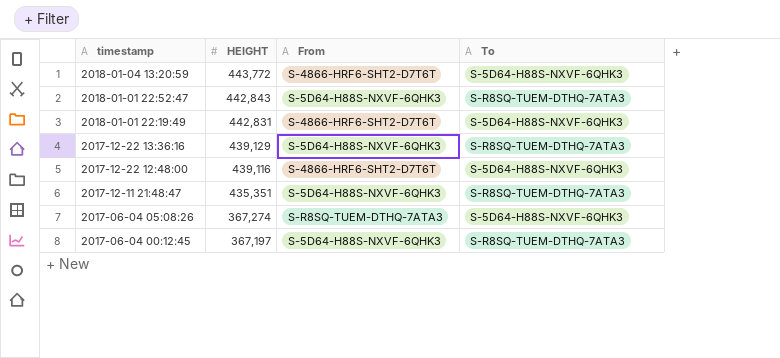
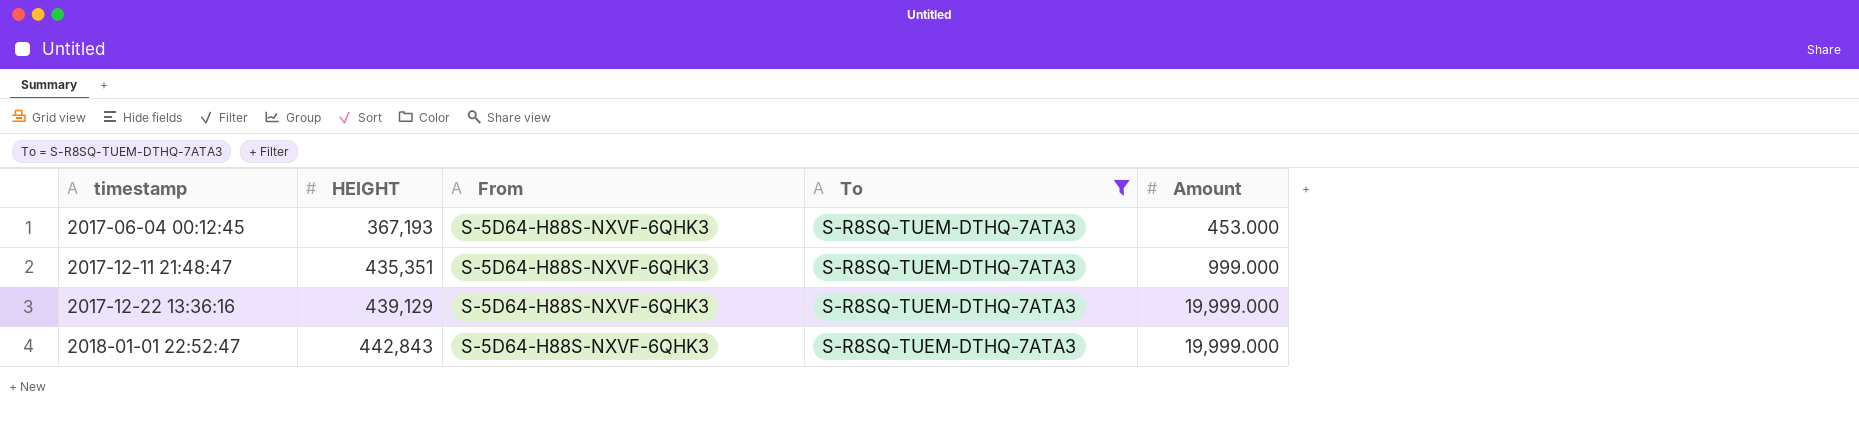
filter: none -> To = S-R8SQ-TUEM-DTHQ-7ATA3
row order: timestamp descending -> timestamp ascending
column Amount | position: none -> 5
2017-06-04 00:12:45 | HEIGHT: 367,197 -> 367,193

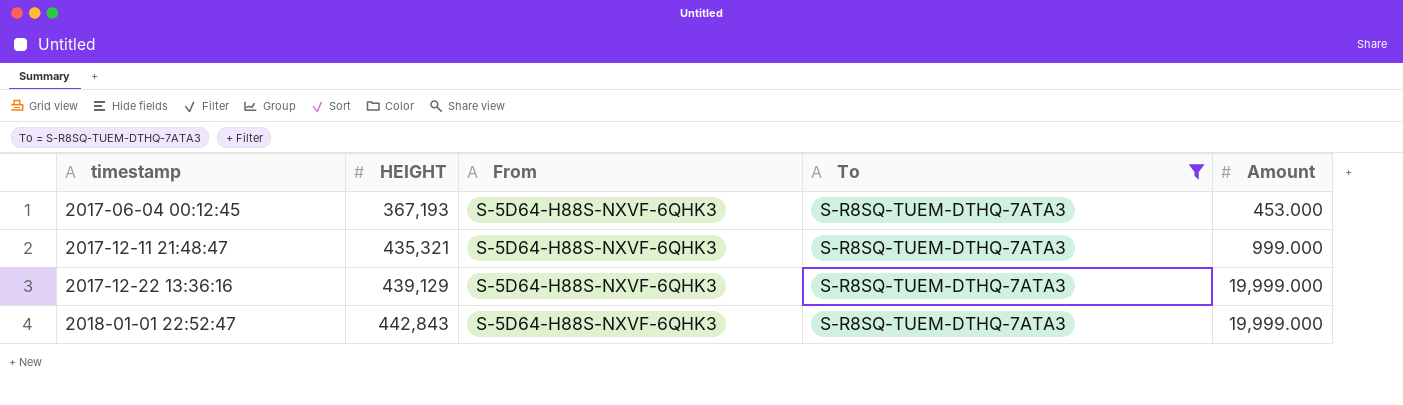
2017-12-11 21:48:47 | HEIGHT: 435,351 -> 435,321

